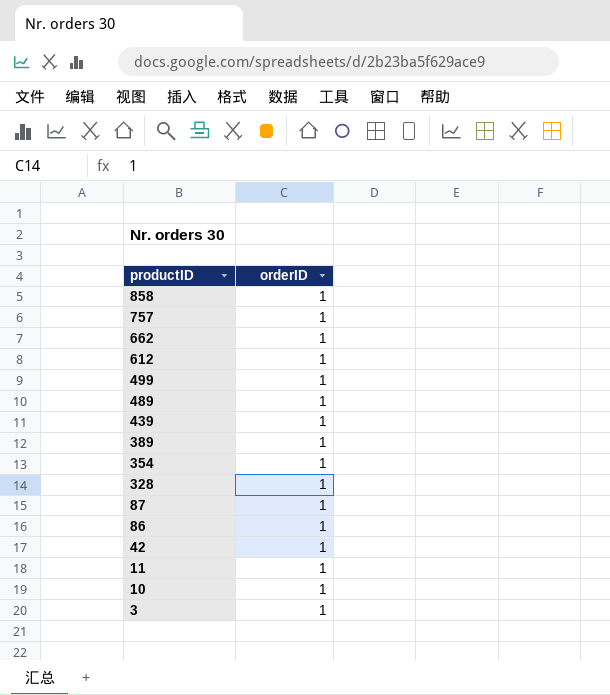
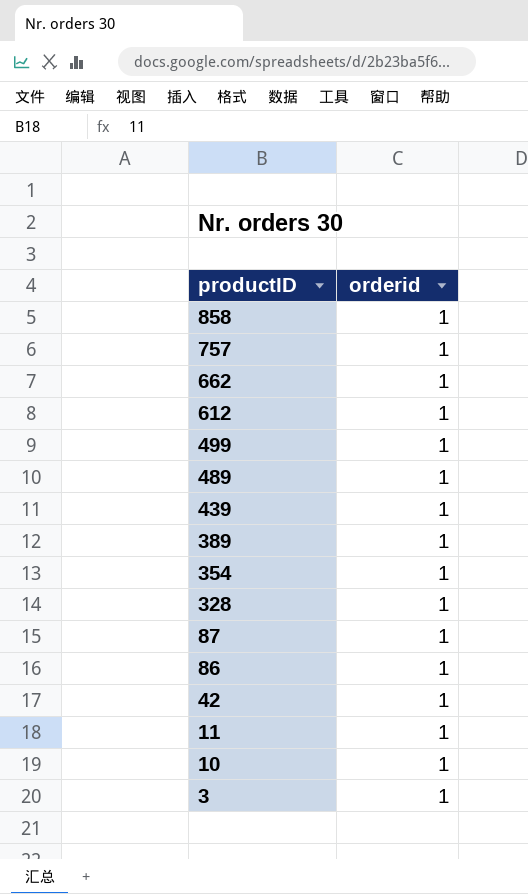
column name: orderID -> orderid

